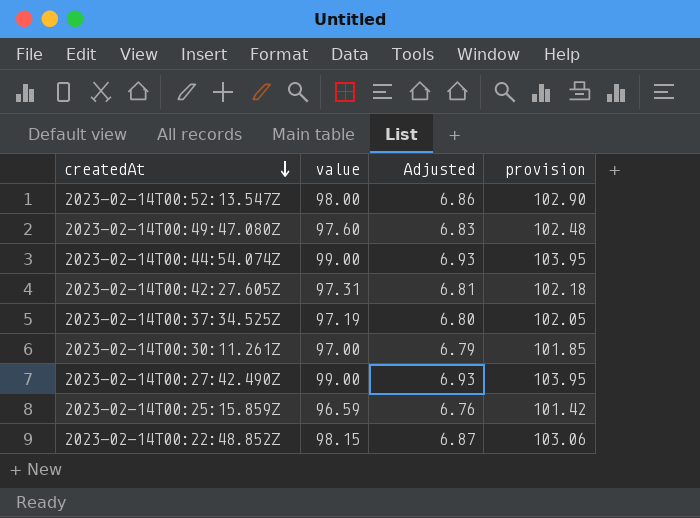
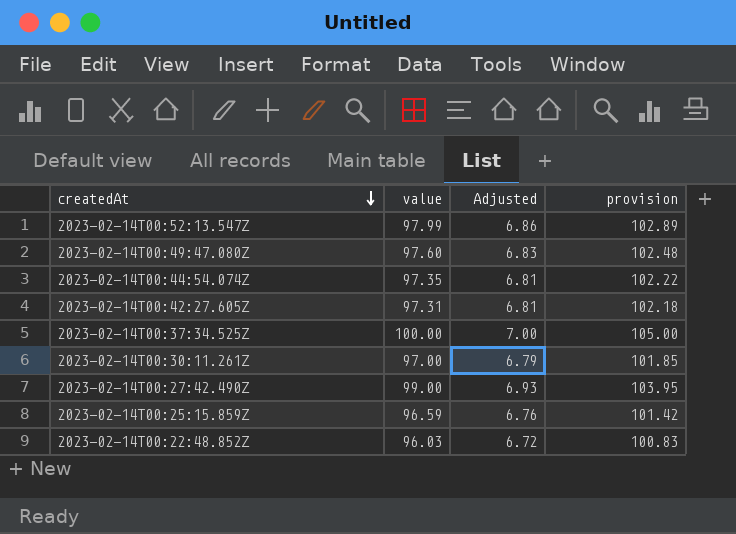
2023-02-14T00:52:13.547Z | value: 98.00 -> 97.99
2023-02-14T00:52:13.547Z | provision: 102.90 -> 102.89
2023-02-14T00:44:54.074Z | value: 99.00 -> 97.35
2023-02-14T00:44:54.074Z | Adjusted: 6.93 -> 6.81
2023-02-14T00:44:54.074Z | provision: 103.95 -> 102.22
2023-02-14T00:37:34.525Z | value: 97.19 -> 100.00
2023-02-14T00:37:34.525Z | Adjusted: 6.80 -> 7.00
2023-02-14T00:37:34.525Z | provision: 102.05 -> 105.00
2023-02-14T00:22:48.852Z | value: 98.15 -> 96.03
2023-02-14T00:22:48.852Z | Adjusted: 6.87 -> 6.72
2023-02-14T00:22:48.852Z | provision: 103.06 -> 100.83

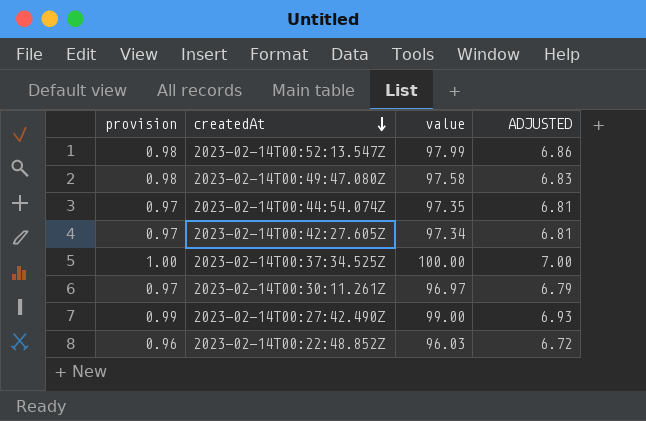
column provision | formula: [value] * 1.05 -> [value] * 0.01
column provision | position: 4 -> 1
column name: Adjusted -> ADJUSTED
row 2023-02-14T00:25:15.859Z: 96.59 | 6.76 | 101.42 -> none
2023-02-14T00:49:47.080Z | value: 97.60 -> 97.58
2023-02-14T00:42:27.605Z | value: 97.31 -> 97.34
2023-02-14T00:30:11.261Z | value: 97.00 -> 96.97

